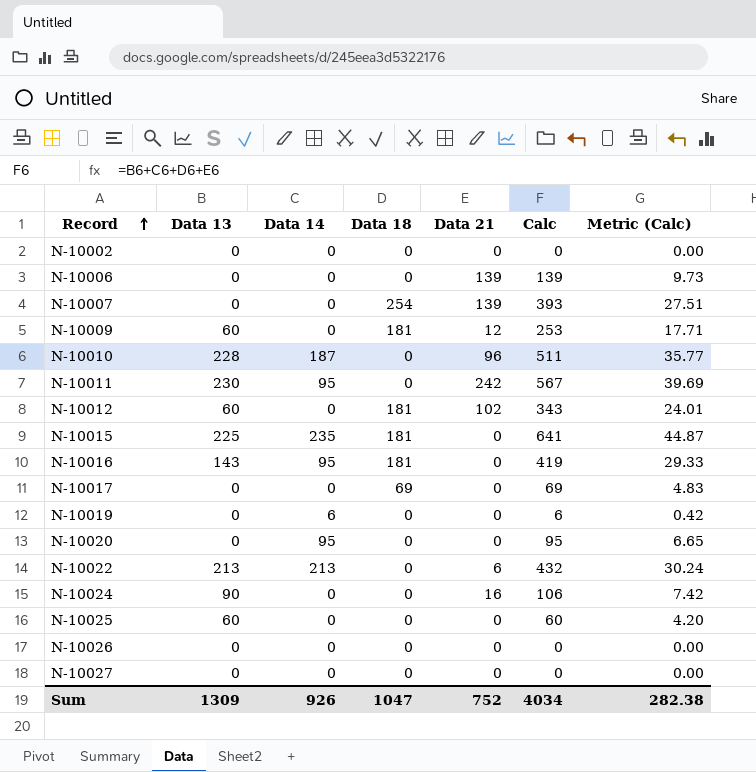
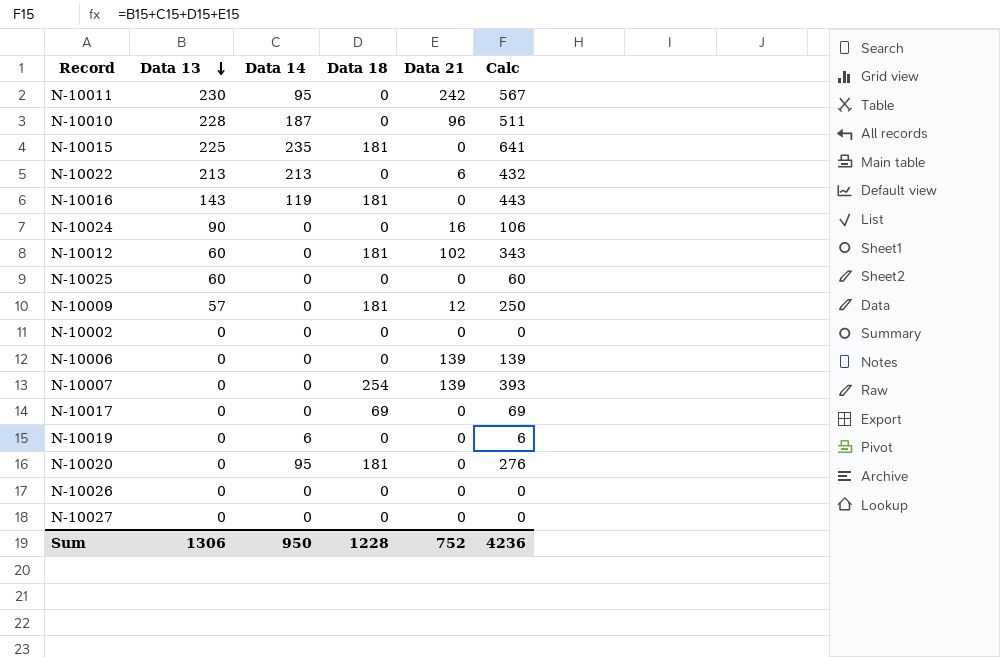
row order: Record ascending -> Data 13 descending
column Metric (Calc) | formula: [Calc] * 0.07 -> none
N-10016 | Data 14: 95 -> 119
N-10016 | Calc: 419 -> 443
N-10009 | Data 13: 60 -> 57
N-10009 | Calc: 253 -> 250
N-10020 | Data 18: 0 -> 181
N-10020 | Calc: 95 -> 276
Sum | Data 13: 1309 -> 1306
Sum | Data 14: 926 -> 950
Sum | Data 18: 1047 -> 1228
Sum | Calc: 4034 -> 4236

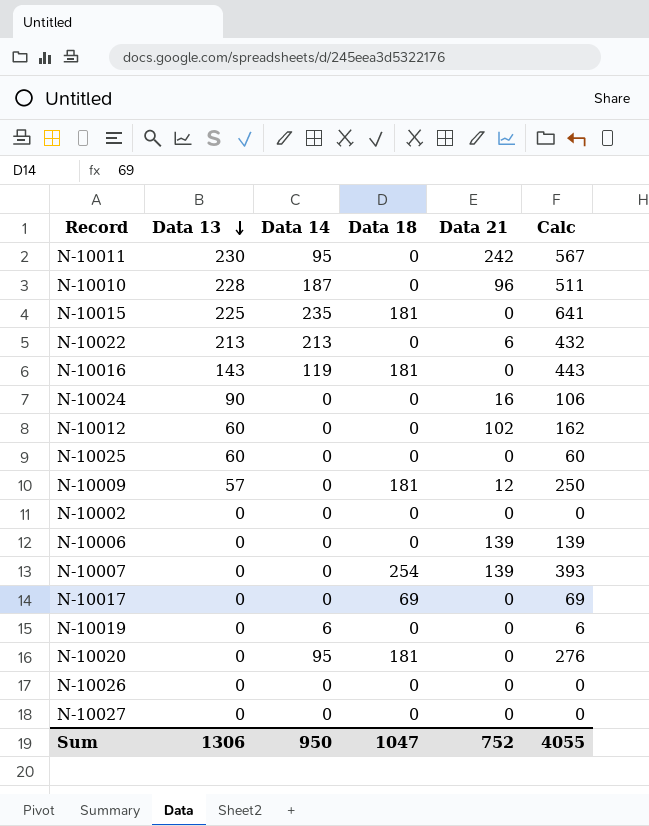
N-10012 | Data 18: 181 -> 0
N-10012 | Calc: 343 -> 162
Sum | Data 18: 1228 -> 1047
Sum | Calc: 4236 -> 4055

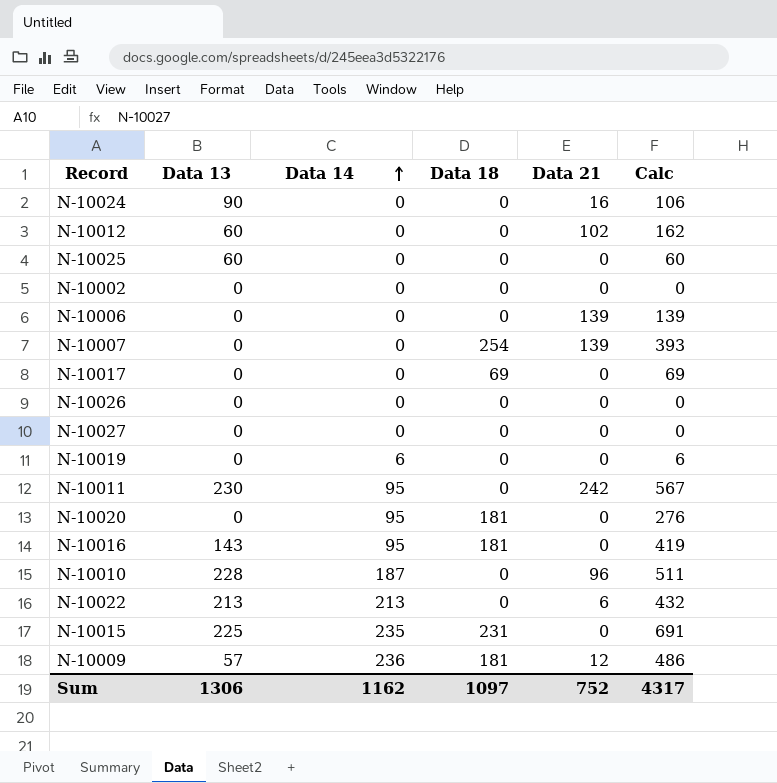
row order: Data 13 descending -> Data 14 ascending
N-10016 | Data 14: 119 -> 95
N-10016 | Calc: 443 -> 419
N-10015 | Data 18: 181 -> 231
N-10015 | Calc: 641 -> 691
N-10009 | Data 14: 0 -> 236
N-10009 | Calc: 250 -> 486
Sum | Data 14: 950 -> 1162
Sum | Data 18: 1047 -> 1097
Sum | Calc: 4055 -> 4317

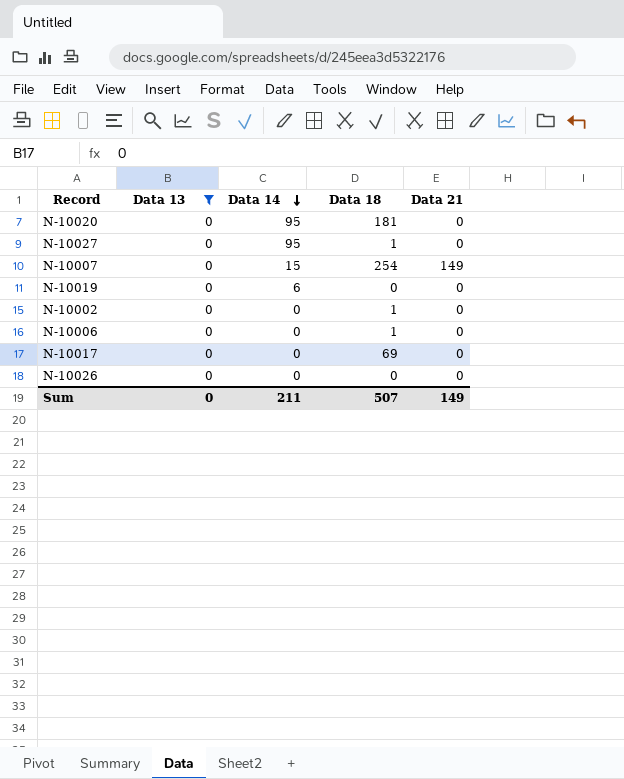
filter: none -> Data 13 = 0
row order: Data 14 ascending -> Data 14 descending
column Calc | formula: [Data 13] + [Data 14] + [Data 18] + [Data 21] -> none
N-10027 | Data 14: 0 -> 95
N-10027 | Data 18: 0 -> 1
N-10007 | Data 14: 0 -> 15
N-10007 | Data 21: 139 -> 149
N-10002 | Data 18: 0 -> 1
N-10006 | Data 18: 0 -> 1
N-10006 | Data 21: 139 -> 0
Sum | Data 13: 1306 -> 0
Sum | Data 14: 1162 -> 211
Sum | Data 18: 1097 -> 507
Sum | Data 21: 752 -> 149

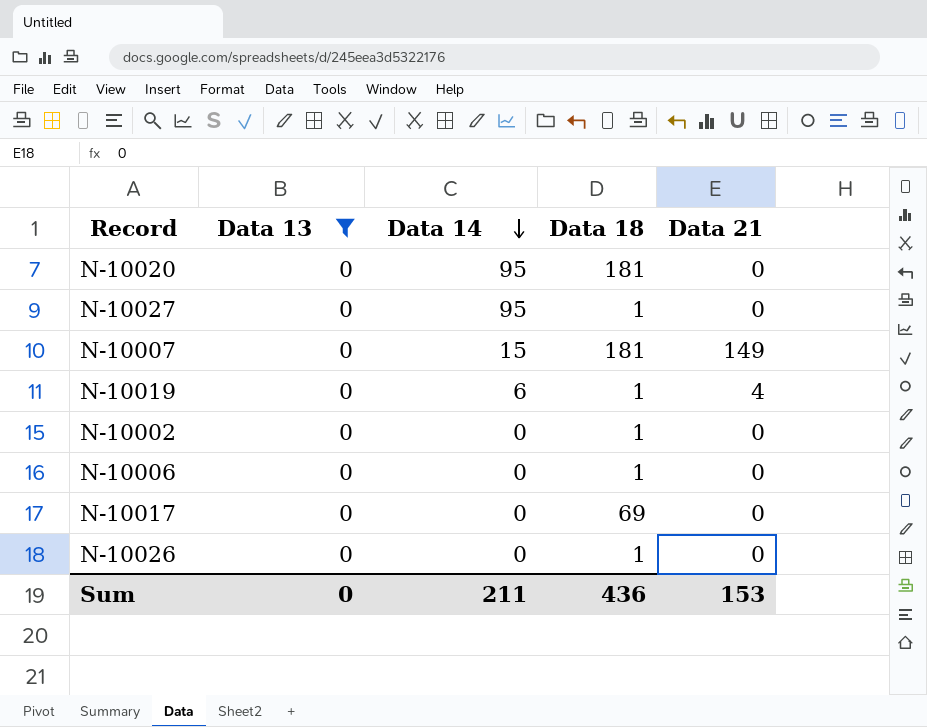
N-10007 | Data 18: 254 -> 181
N-10019 | Data 18: 0 -> 1
N-10019 | Data 21: 0 -> 4
N-10026 | Data 18: 0 -> 1
Sum | Data 18: 507 -> 436
Sum | Data 21: 149 -> 153

